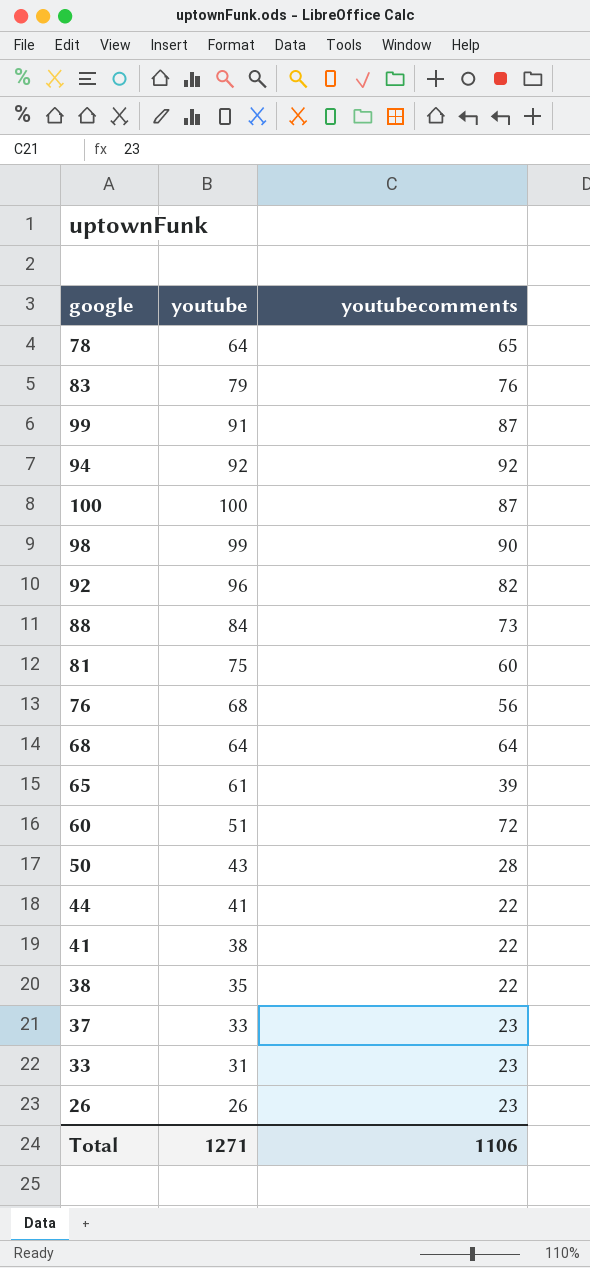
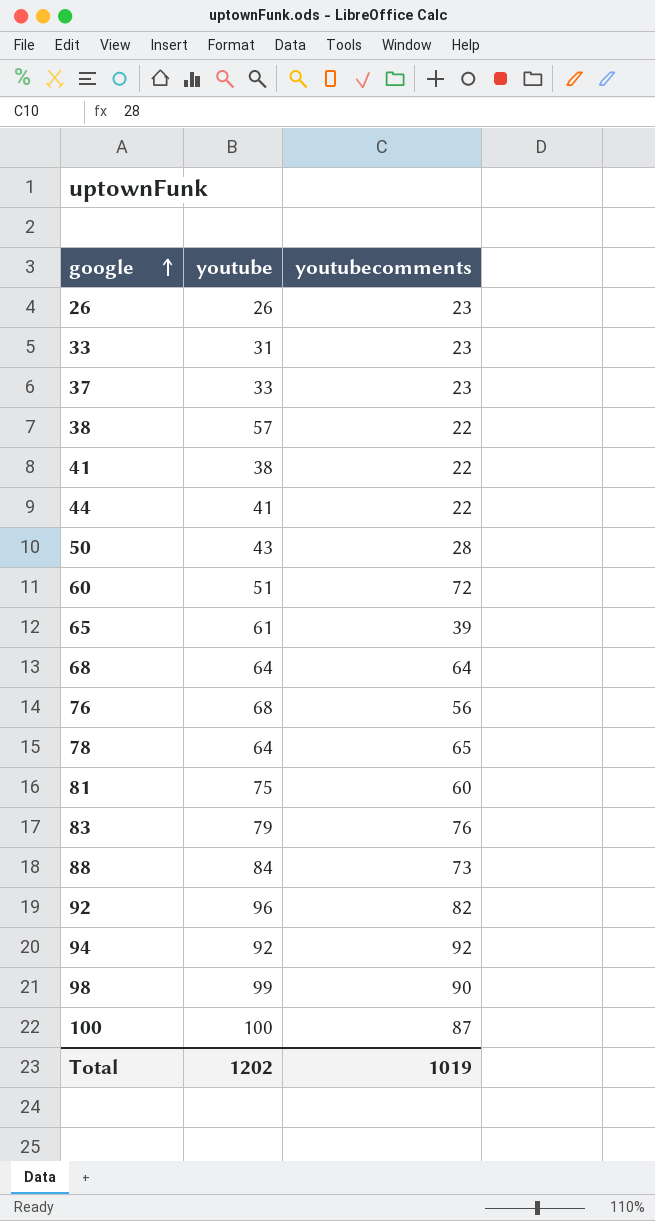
row order: none -> google ascending
row 99: 91 | 87 -> none
38 | youtube: 35 -> 57
Total | youtube: 1271 -> 1202
Total | youtubecomments: 1106 -> 1019

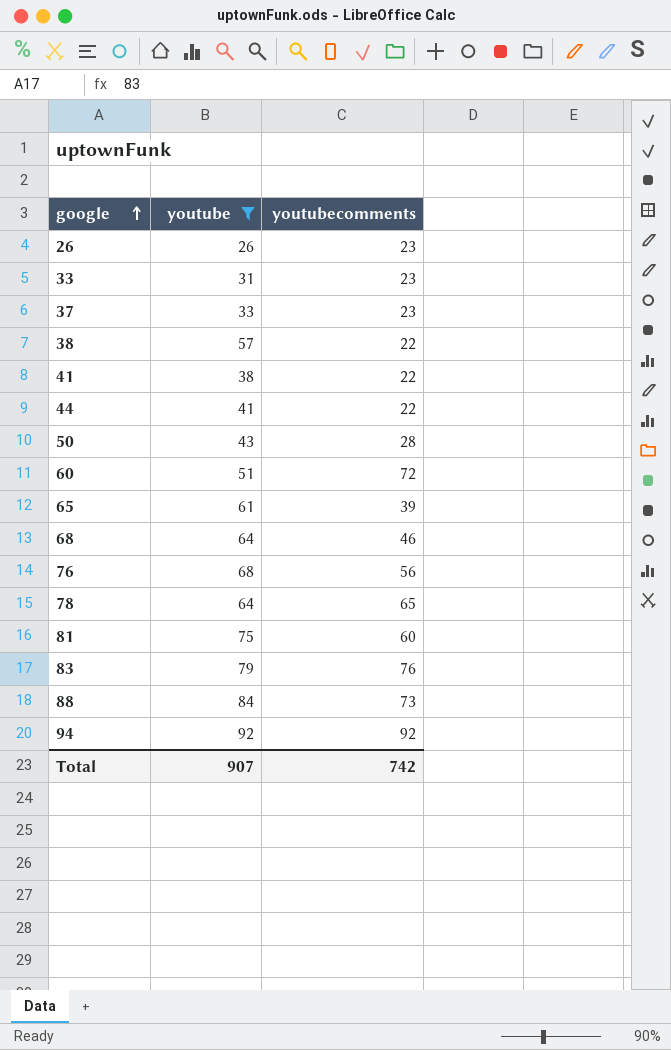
filter: none -> youtube <= 92
68 | youtubecomments: 64 -> 46
Total | youtube: 1202 -> 907
Total | youtubecomments: 1019 -> 742

